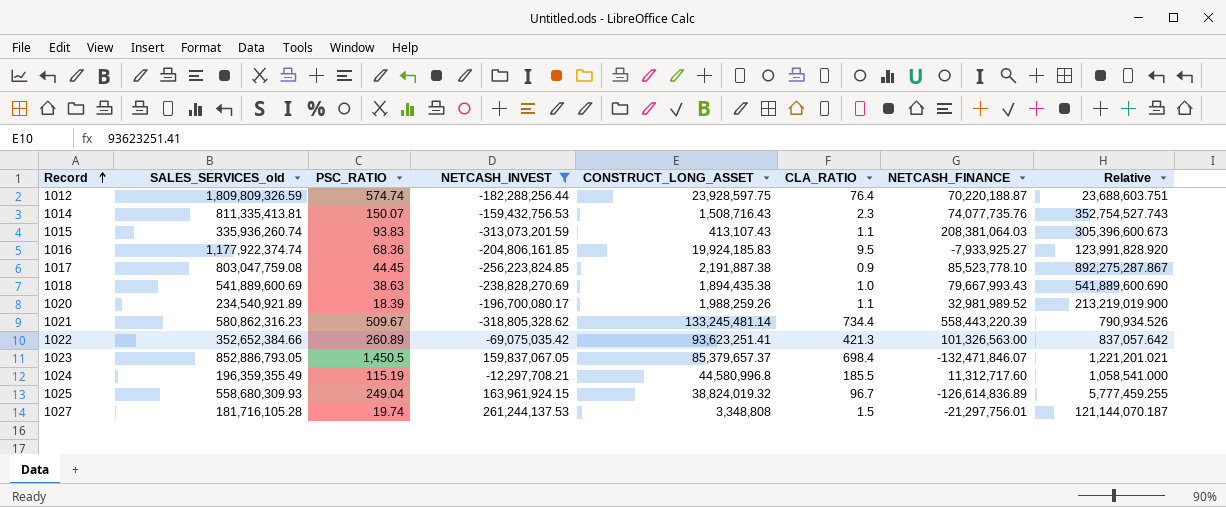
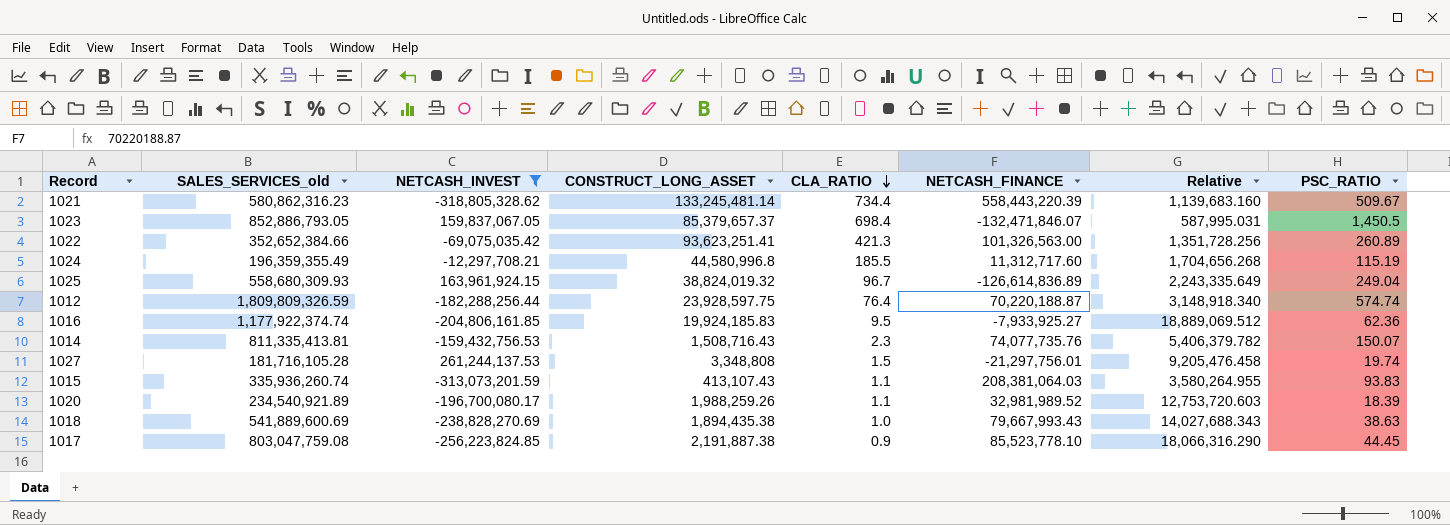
row order: Record ascending -> CLA_RATIO descending
column Relative | formula: [SALES_SERVICES_old] / [CLA_RATIO] -> [SALES_SERVICES_old] / [PSC_RATIO]
column PSC_RATIO | position: 3 -> 8
1016 | PSC_RATIO: 68.36 -> 62.36

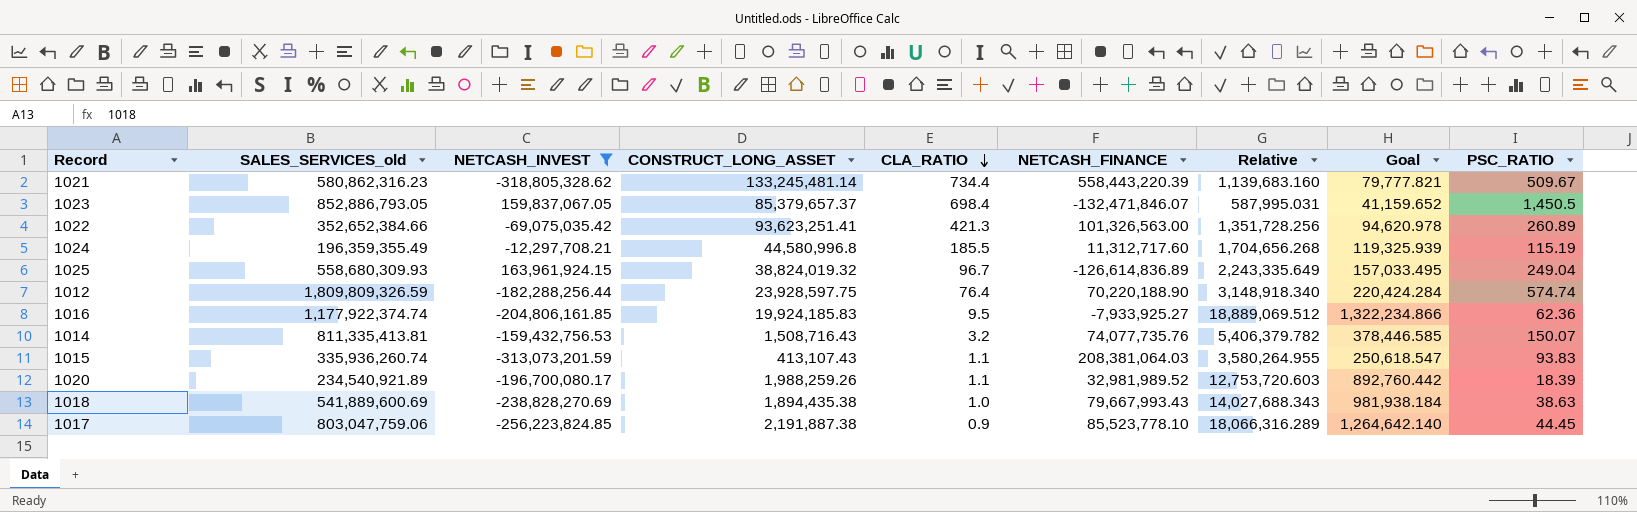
column Goal | formula: none -> [Relative] * 0.07
row 1027: 181,716,105.28 | 261,244,137.53 | 3,348,808 | 1.5 | -21,297,756.01 | 9,205,476.458 | 19.74 -> none
1012 | NETCASH_FINANCE: 70,220,188.87 -> 70,220,188.90
1014 | CLA_RATIO: 2.3 -> 3.2
1017 | SALES_SERVICES_old: 803,047,759.08 -> 803,047,759.06
1017 | Relative: 18,066,316.290 -> 18,066,316.289

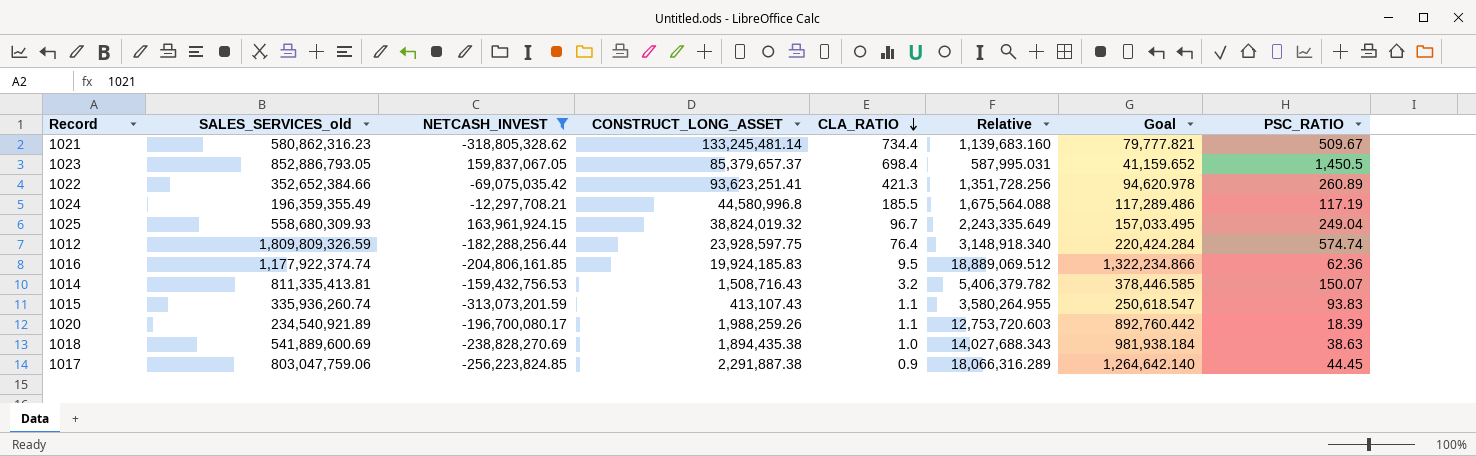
column NETCASH_FINANCE | position: 6 -> none
1024 | Relative: 1,704,656.268 -> 1,675,564.088
1024 | Goal: 119,325.939 -> 117,289.486
1024 | PSC_RATIO: 115.19 -> 117.19
1017 | CONSTRUCT_LONG_ASSET: 2,191,887.38 -> 2,291,887.38

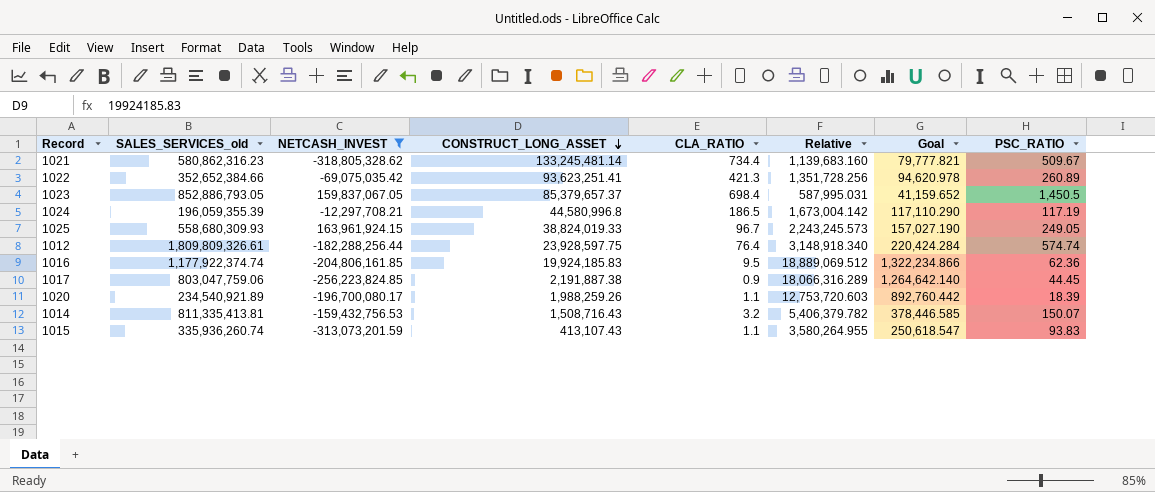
row order: CLA_RATIO descending -> CONSTRUCT_LONG_ASSET descending
row 1018: 541,889,600.69 | -238,828,270.69 | 1,894,435.38 | 1.0 | 14,027,688.343 | 981,938.184 | 38.63 -> none
1024 | SALES_SERVICES_old: 196,359,355.49 -> 196,059,355.39
1024 | CLA_RATIO: 185.5 -> 186.5
1024 | Relative: 1,675,564.088 -> 1,673,004.142
1024 | Goal: 117,289.486 -> 117,110.290
1025 | CONSTRUCT_LONG_ASSET: 38,824,019.32 -> 38,824,019.33
1025 | Relative: 2,243,335.649 -> 2,243,245.573
1025 | Goal: 157,033.495 -> 157,027.190
1025 | PSC_RATIO: 249.04 -> 249.05
1012 | SALES_SERVICES_old: 1,809,809,326.59 -> 1,809,809,326.61
1017 | CONSTRUCT_LONG_ASSET: 2,291,887.38 -> 2,191,887.38

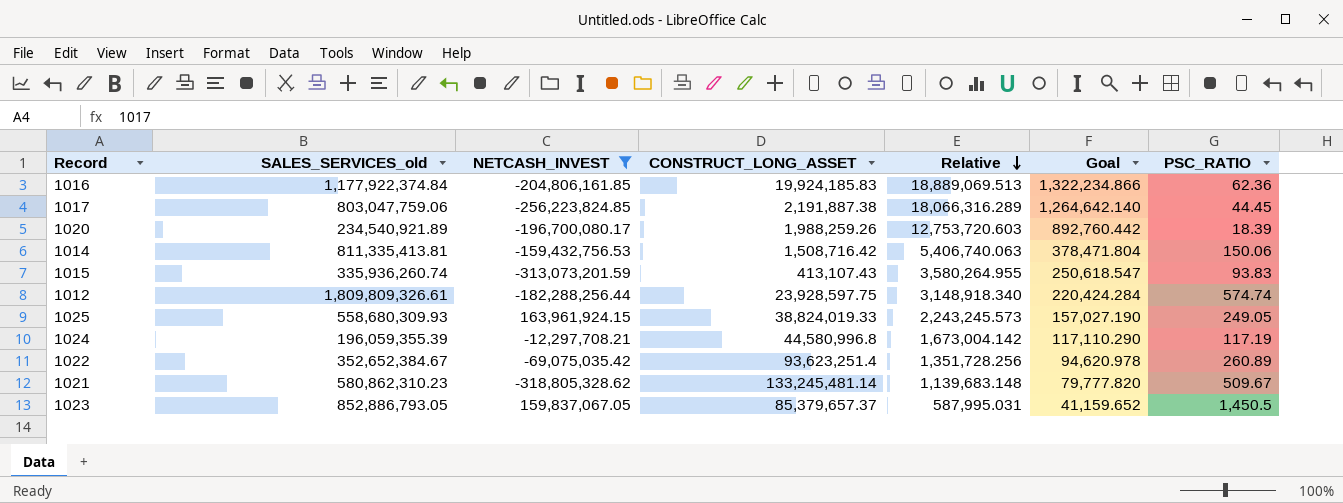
row order: CONSTRUCT_LONG_ASSET descending -> Relative descending
column CLA_RATIO | position: 5 -> none
1016 | SALES_SERVICES_old: 1,177,922,374.74 -> 1,177,922,374.84
1016 | Relative: 18,889,069.512 -> 18,889,069.513
1014 | CONSTRUCT_LONG_ASSET: 1,508,716.43 -> 1,508,716.42
1014 | Relative: 5,406,379.782 -> 5,406,740.063
1014 | Goal: 378,446.585 -> 378,471.804
1014 | PSC_RATIO: 150.07 -> 150.06
1022 | SALES_SERVICES_old: 352,652,384.66 -> 352,652,384.67
1022 | CONSTRUCT_LONG_ASSET: 93,623,251.41 -> 93,623,251.4
1021 | SALES_SERVICES_old: 580,862,316.23 -> 580,862,310.23
1021 | Relative: 1,139,683.160 -> 1,139,683.148
1021 | Goal: 79,777.821 -> 79,777.820

